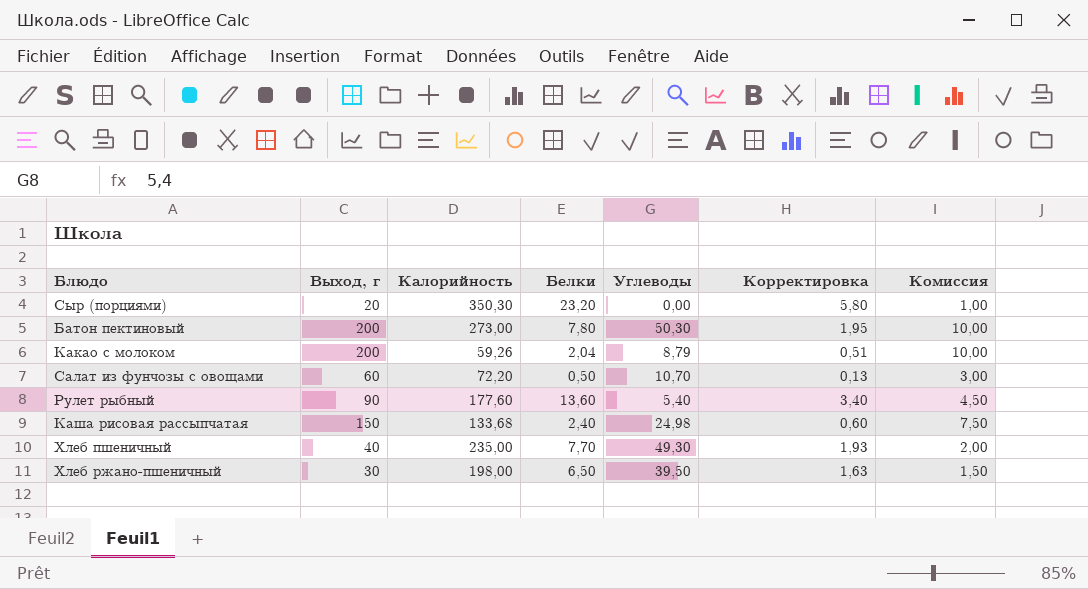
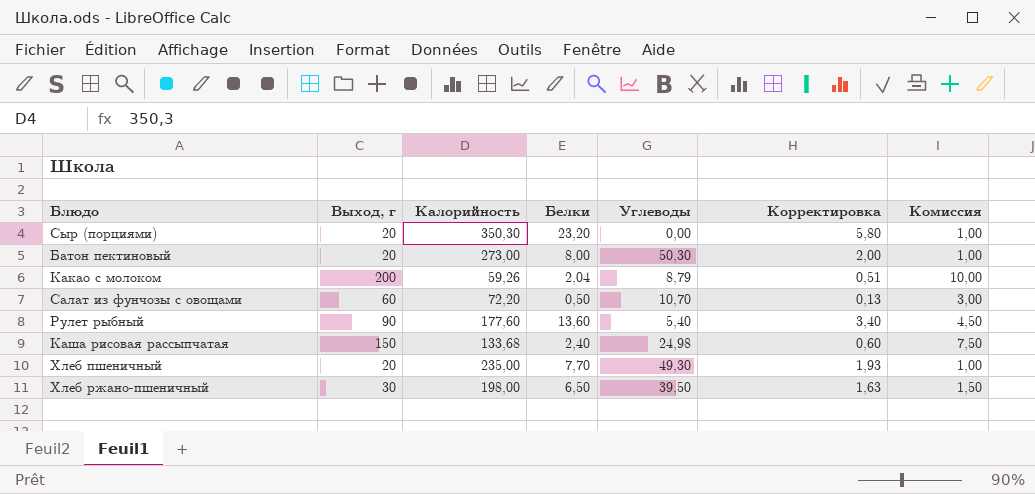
Батон пектиновый | Выход, г: 200 -> 20
Батон пектиновый | Белки: 7,80 -> 8,00
Батон пектиновый | Корректировка: 1,95 -> 2,00
Батон пектиновый | Комиссия: 10,00 -> 1,00
Хлеб пшеничный | Выход, г: 40 -> 20
Хлеб пшеничный | Комиссия: 2,00 -> 1,00

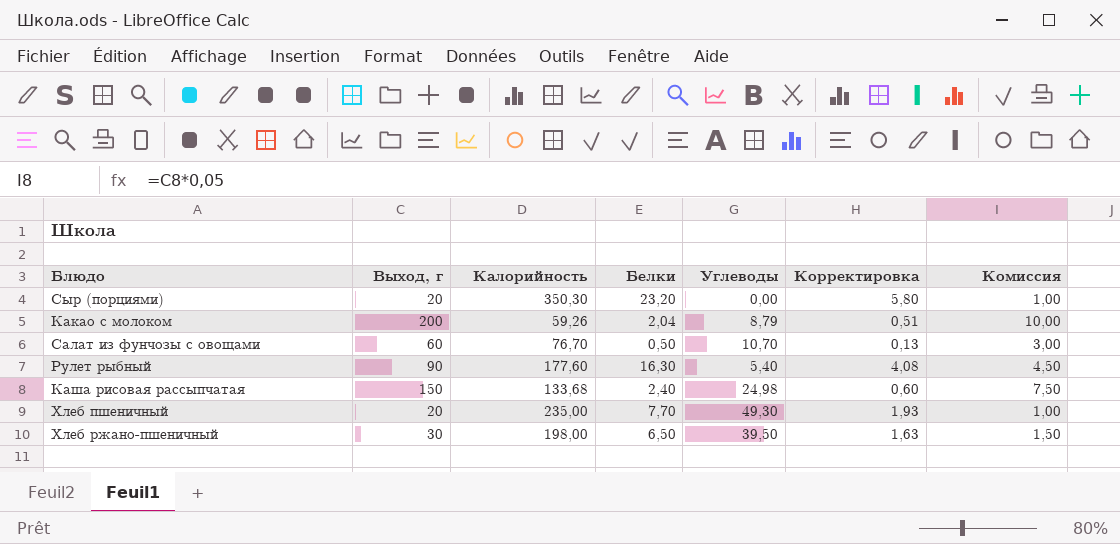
row Батон пектиновый: 20 | 273,00 | 8,00 | 50,30 | 2,00 | 1,00 -> none
Салат из фунчозы с овощами | Калорийность: 72,20 -> 76,70
Рулет рыбный | Белки: 13,60 -> 16,30
Рулет рыбный | Корректировка: 3,40 -> 4,08

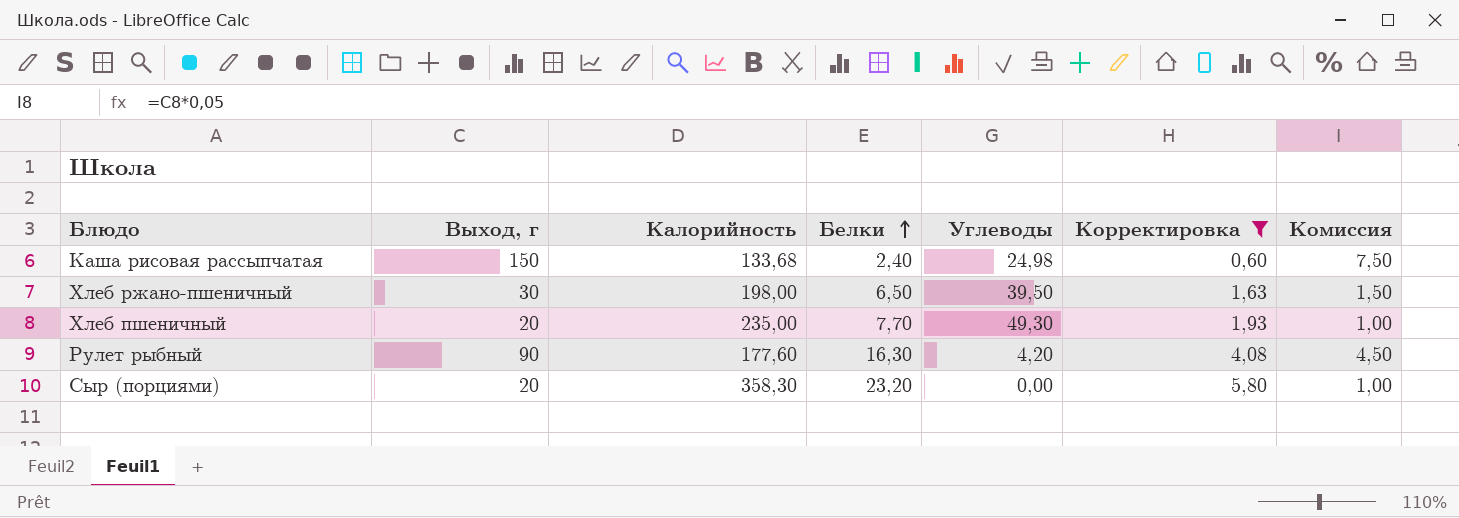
filter: none -> Корректировка >= 0,60
row order: none -> Белки ascending
Рулет рыбный | Углеводы: 5,40 -> 4,20
Сыр (порциями) | Калорийность: 350,30 -> 358,30

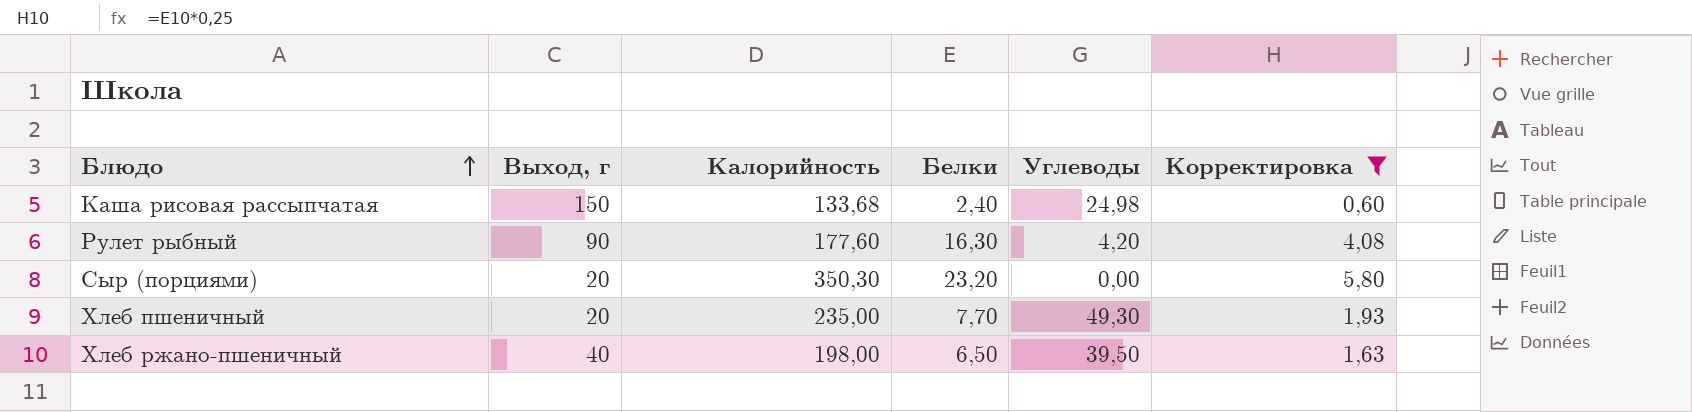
row order: Белки ascending -> Блюдо ascending
column Комиссия | formula: [Выход, г] * 0,05 -> none
Сыр (порциями) | Калорийность: 358,30 -> 350,30
Хлеб ржано-пшеничный | Выход, г: 30 -> 40

